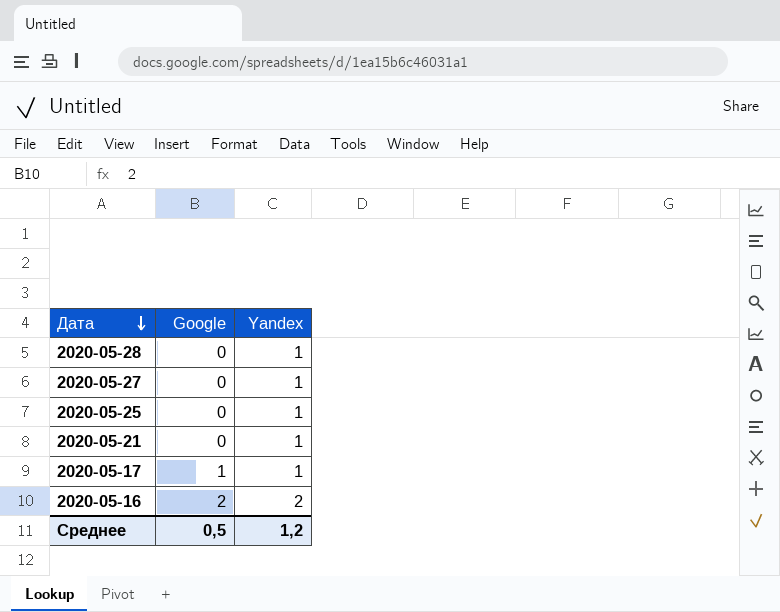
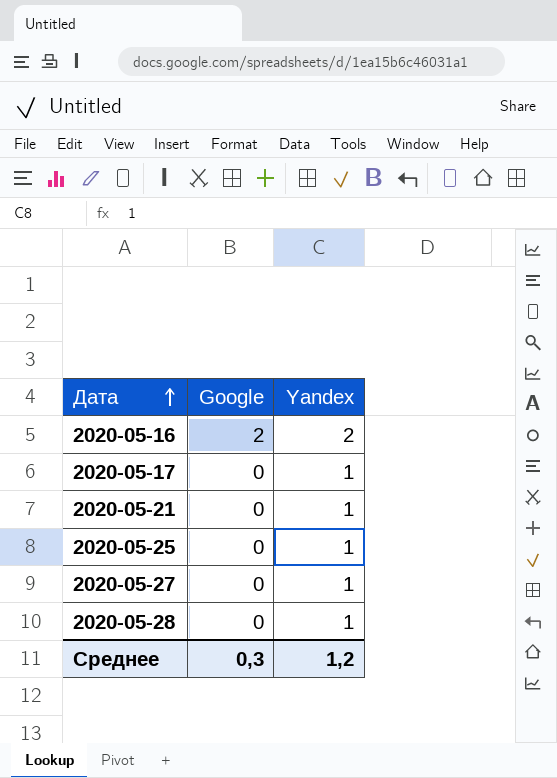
row order: Дата descending -> Дата ascending
2020-05-17 | Google: 1 -> 0
Среднее | Google: 0,5 -> 0,3

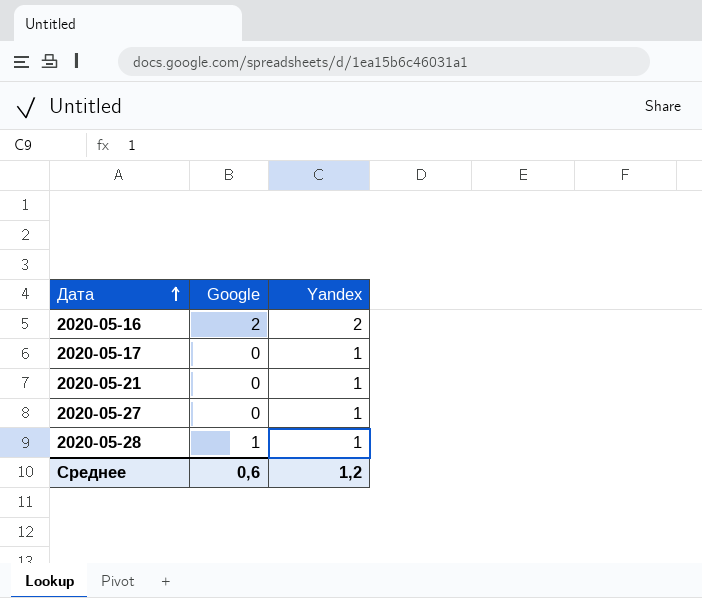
row 2020-05-25: 0 | 1 -> none
2020-05-28 | Google: 0 -> 1
Среднее | Google: 0,3 -> 0,6

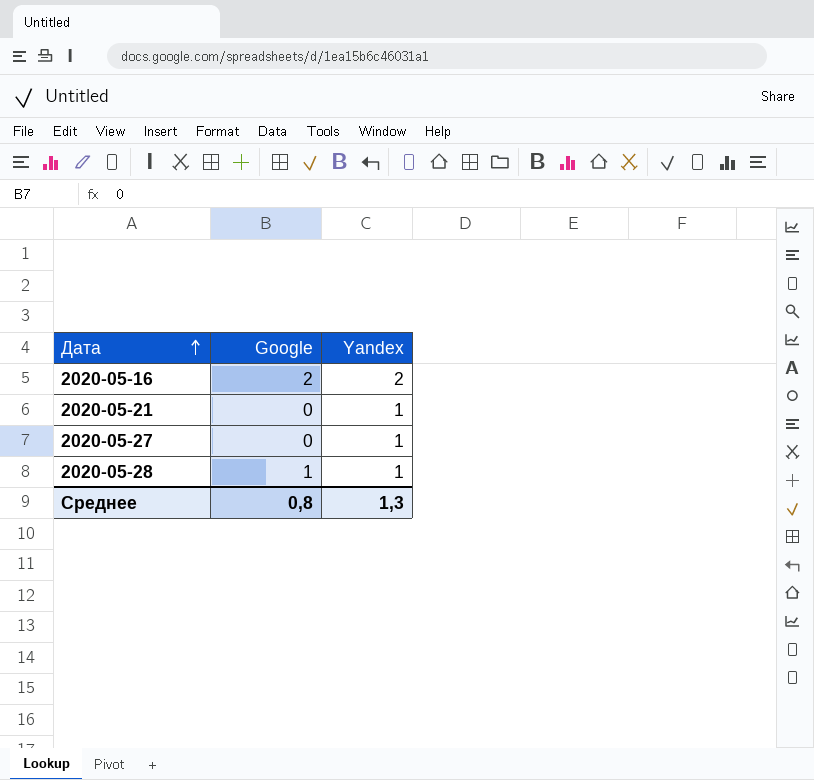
row 2020-05-17: 0 | 1 -> none
Среднее | Google: 0,6 -> 0,8
Среднее | Yandex: 1,2 -> 1,3

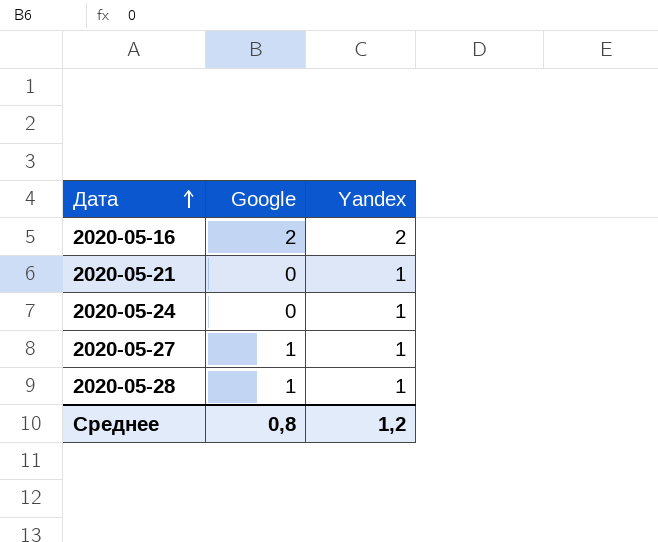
row 2020-05-24: none -> 0 | 1
2020-05-27 | Google: 0 -> 1
Среднее | Yandex: 1,3 -> 1,2

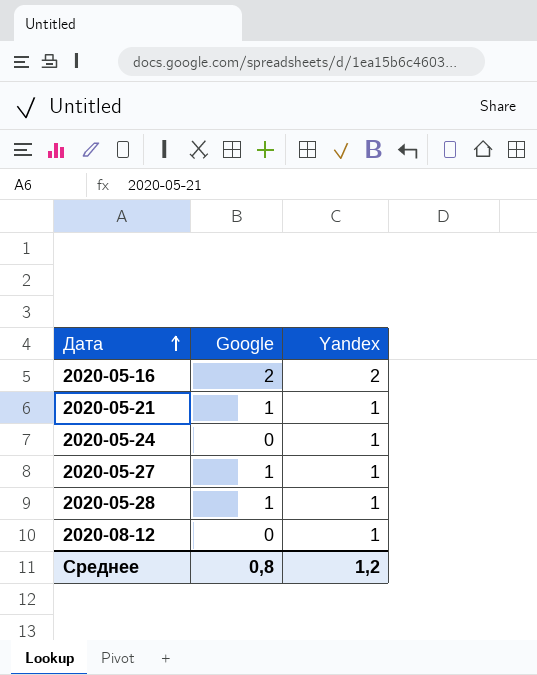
2020-05-21 | Google: 0 -> 1
row 2020-08-12: none -> 0 | 1

